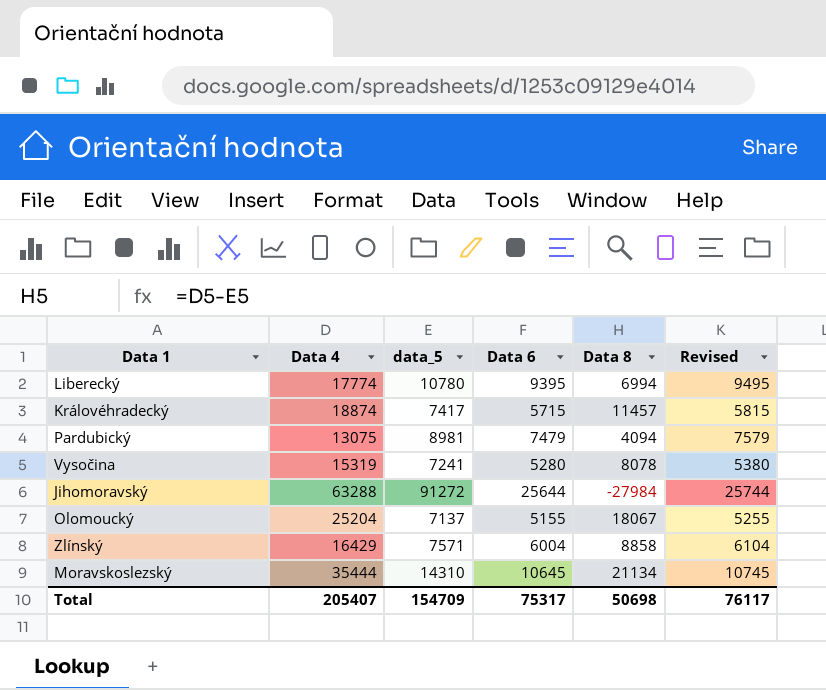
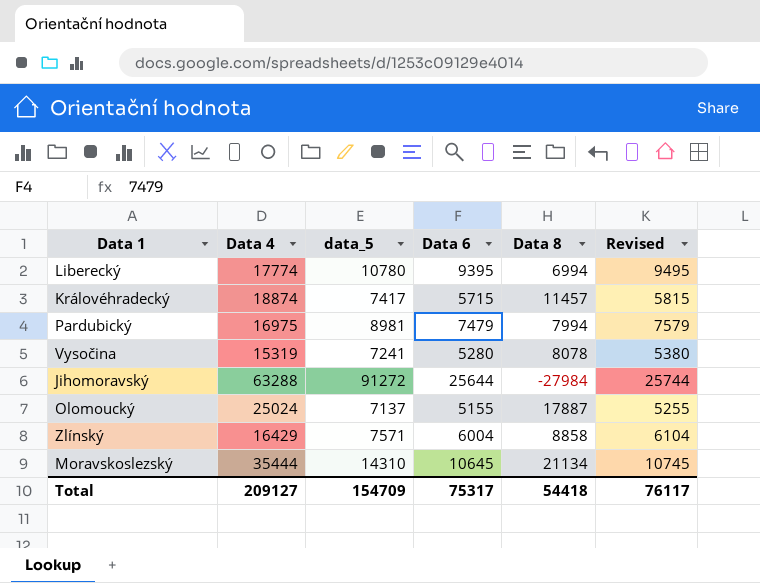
Pardubický | Data 4: 13075 -> 16975
Pardubický | Data 8: 4094 -> 7994
Olomoucký | Data 4: 25204 -> 25024
Olomoucký | Data 8: 18067 -> 17887
Total | Data 4: 205407 -> 209127
Total | Data 8: 50698 -> 54418

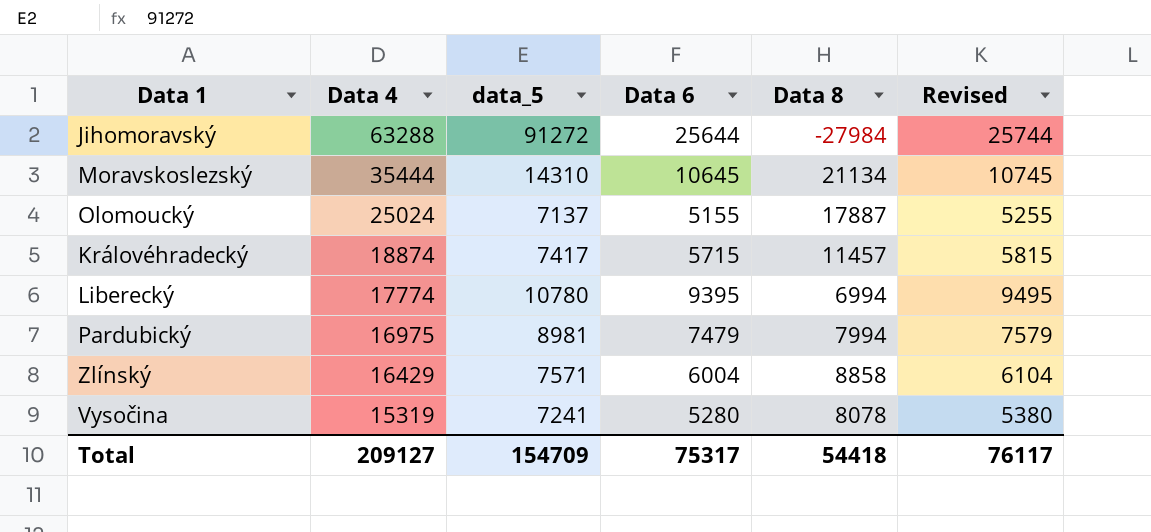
row order: none -> Data 4 descending

